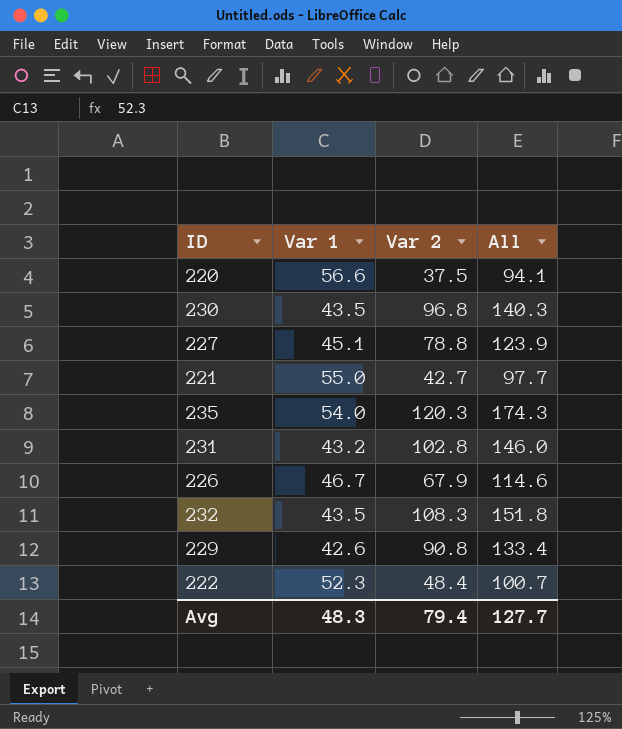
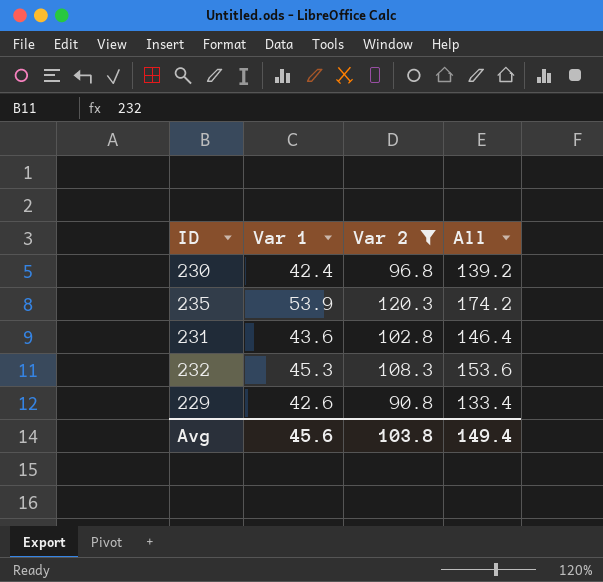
filter: none -> Var 2 >= 90.8
230 | Var 1: 43.5 -> 42.4
230 | All: 140.3 -> 139.2
235 | Var 1: 54.0 -> 53.9
235 | All: 174.3 -> 174.2
231 | Var 1: 43.2 -> 43.6
231 | All: 146.0 -> 146.4
232 | Var 1: 43.5 -> 45.3
232 | All: 151.8 -> 153.6
Avg | Var 1: 48.3 -> 45.6
Avg | Var 2: 79.4 -> 103.8
Avg | All: 127.7 -> 149.4

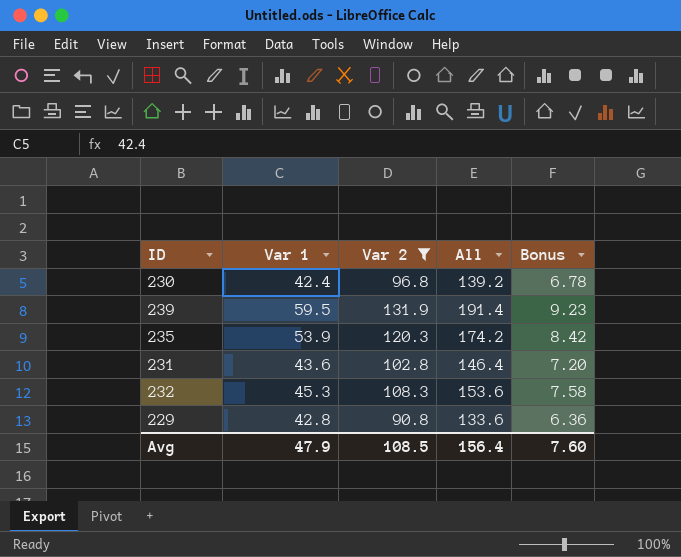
column Bonus | formula: none -> [Var 2] * 0.07
row 239: none -> 59.5 | 131.9 | 191.4 | 9.23
229 | Var 1: 42.6 -> 42.8
229 | All: 133.4 -> 133.6
Avg | Var 1: 45.6 -> 47.9
Avg | Var 2: 103.8 -> 108.5
Avg | All: 149.4 -> 156.4

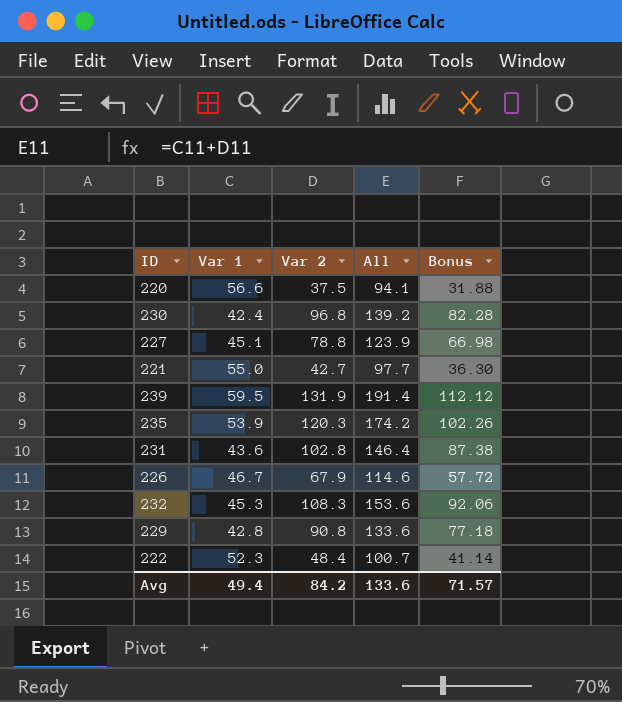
filter: Var 2 >= 90.8 -> none
column Bonus | formula: [Var 2] * 0.07 -> [Var 2] * 0.85
Avg | Var 1: 47.9 -> 49.4
Avg | Var 2: 108.5 -> 84.2
Avg | All: 156.4 -> 133.6
Avg | Bonus: 7.60 -> 71.57

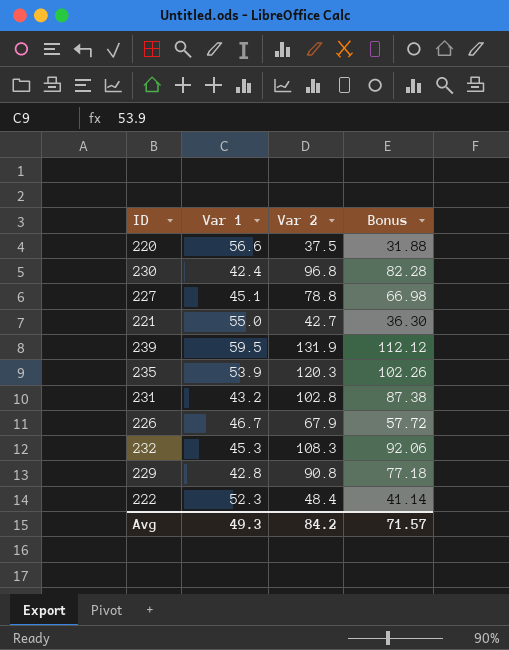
column All | formula: [Var 1] + [Var 2] -> none
231 | Var 1: 43.6 -> 43.2
Avg | Var 1: 49.4 -> 49.3

